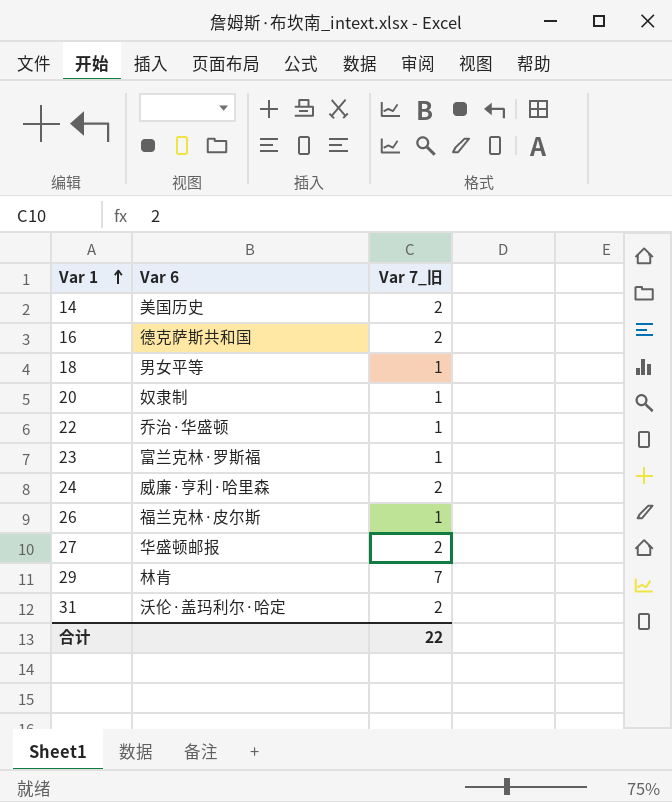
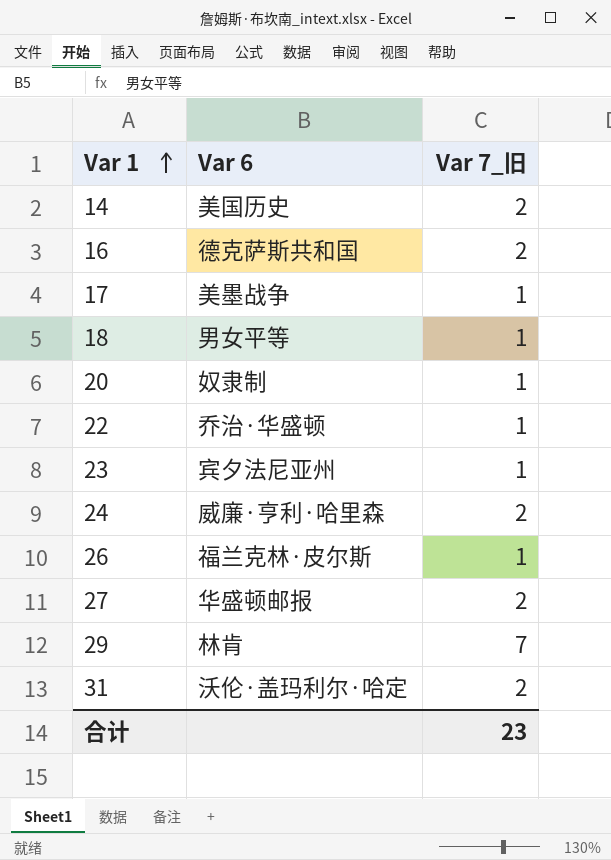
row 17: none -> 美墨战争 | 1
23 | Var 6: 富兰克林·罗斯福 -> 宾夕法尼亚州
合计 | Var 7_旧: 22 -> 23

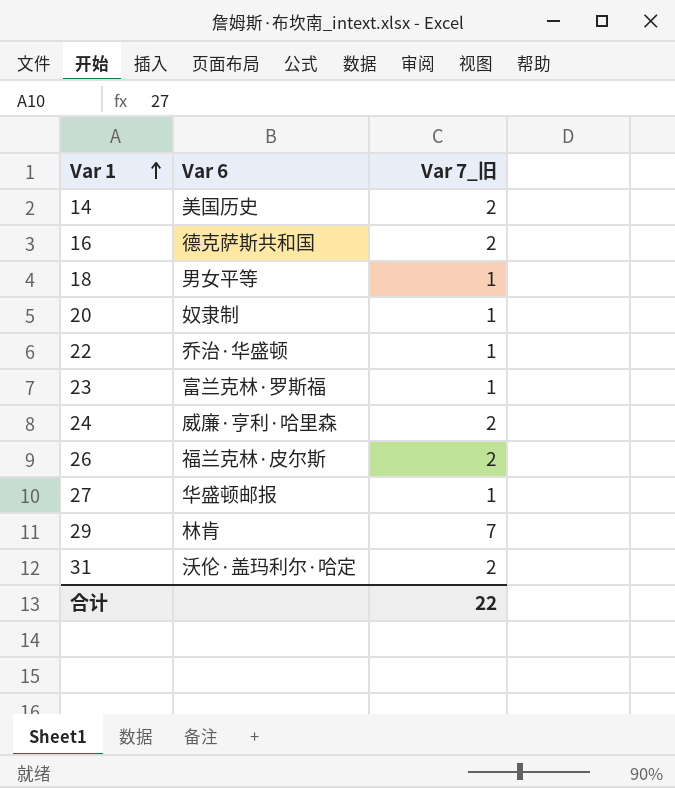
row 17: 美墨战争 | 1 -> none
23 | Var 6: 宾夕法尼亚州 -> 富兰克林·罗斯福
26 | Var 7_旧: 1 -> 2
27 | Var 7_旧: 2 -> 1
合计 | Var 7_旧: 23 -> 22

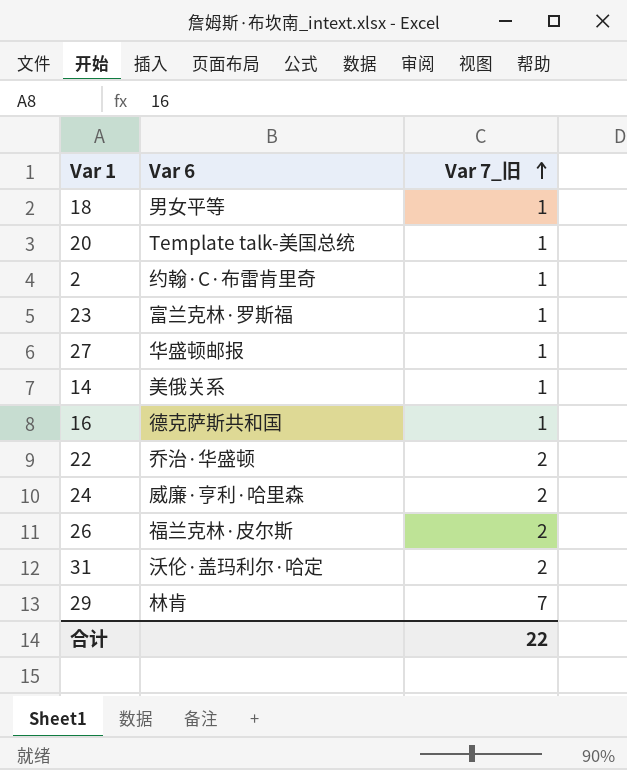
row order: Var 1 ascending -> Var 7_旧 ascending
20 | Var 6: 奴隶制 -> Template talk-美国总统
row 2: none -> 约翰·C·布雷肯里奇 | 1
14 | Var 6: 美国历史 -> 美俄关系
14 | Var 7_旧: 2 -> 1
16 | Var 7_旧: 2 -> 1
22 | Var 7_旧: 1 -> 2

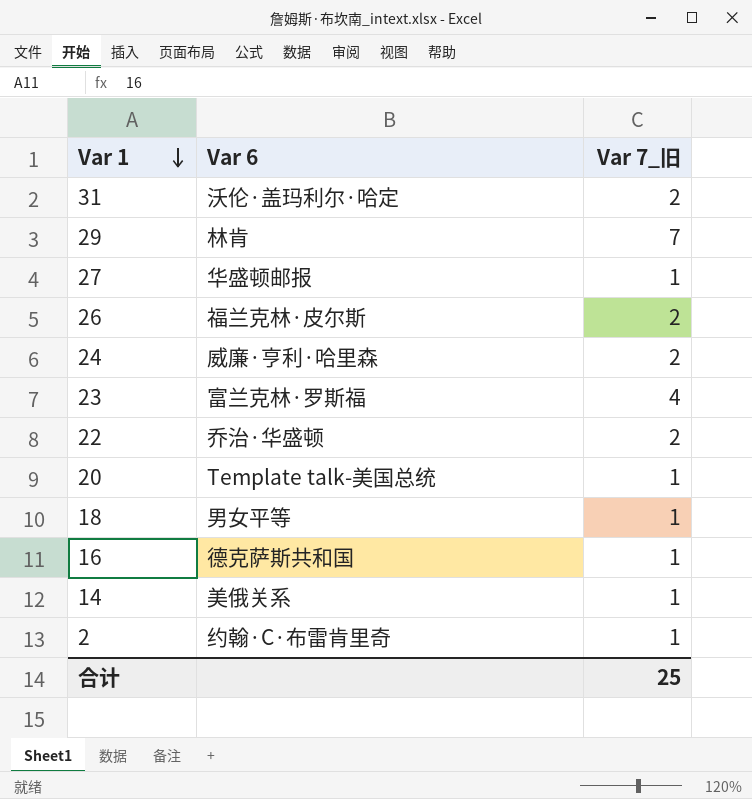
row order: Var 7_旧 ascending -> Var 1 descending
23 | Var 7_旧: 1 -> 4
合计 | Var 7_旧: 22 -> 25

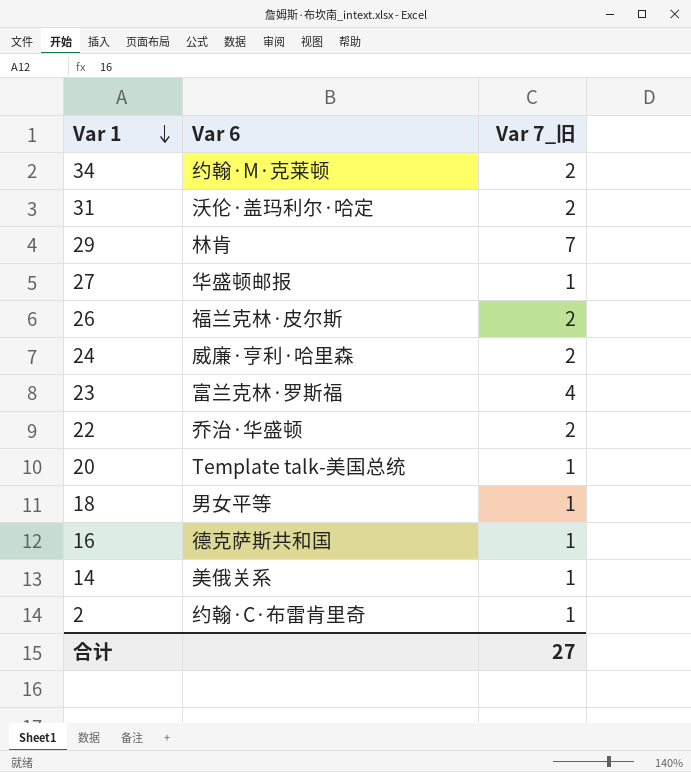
row 34: none -> 约翰·M·克莱顿 | 2
合计 | Var 7_旧: 25 -> 27

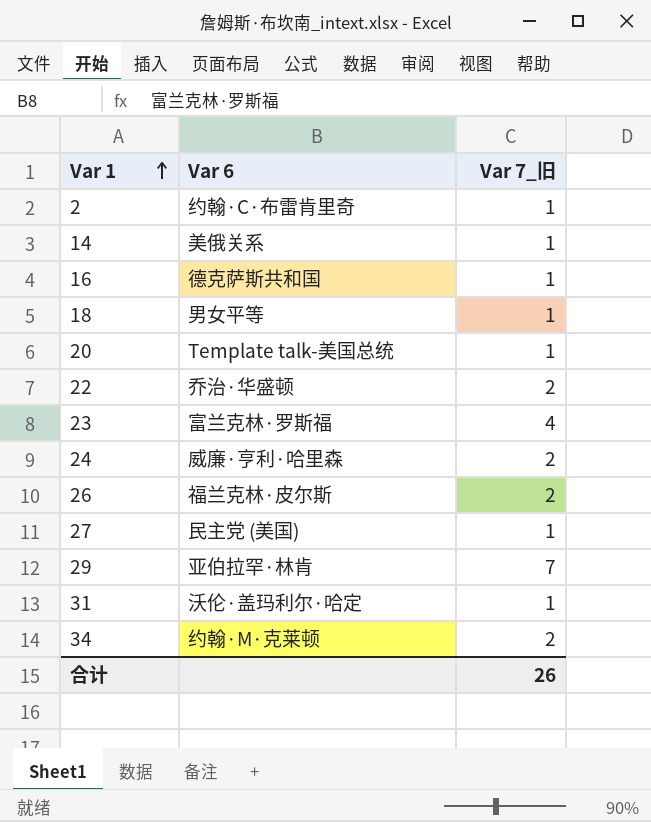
row order: Var 1 descending -> Var 1 ascending
27 | Var 6: 华盛顿邮报 -> 民主党 (美国)
29 | Var 6: 林肯 -> 亚伯拉罕·林肯
31 | Var 7_旧: 2 -> 1
合计 | Var 7_旧: 27 -> 26

